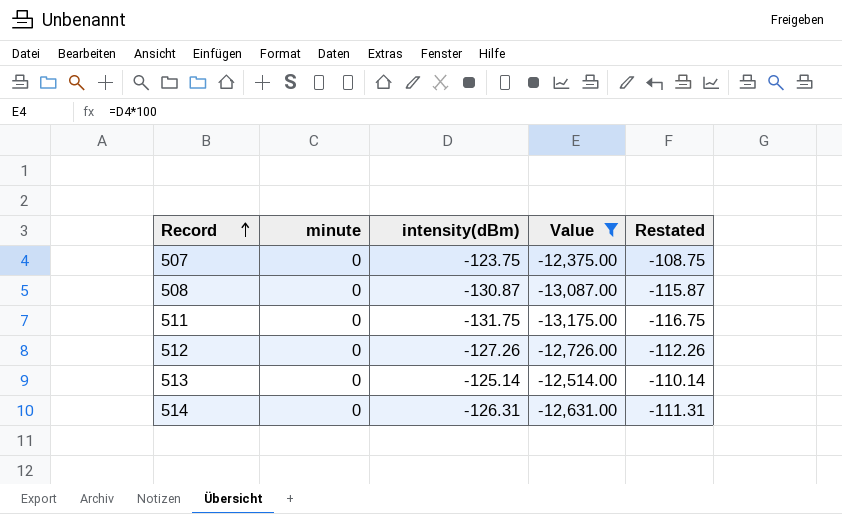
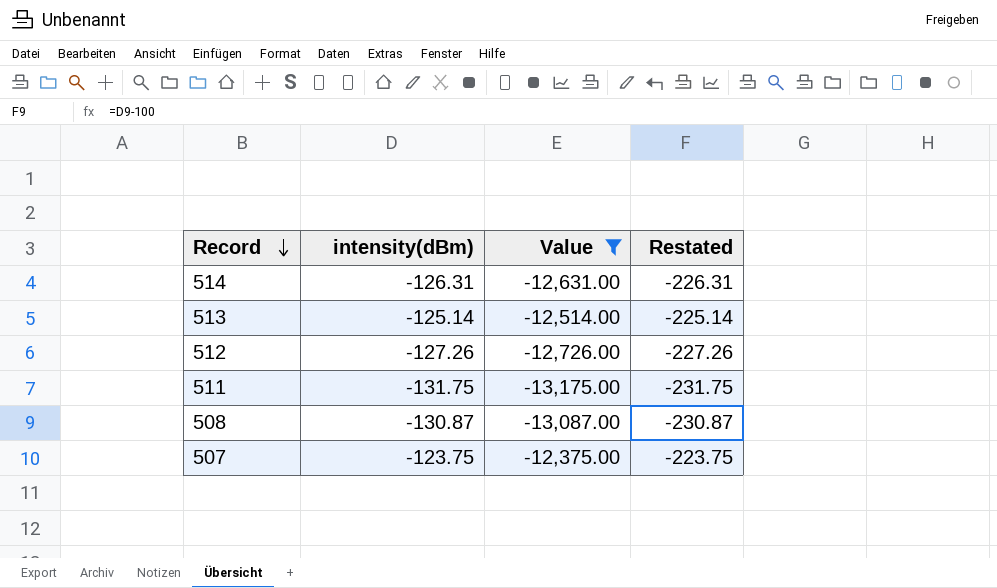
row order: Record ascending -> Record descending
column minute | position: 2 -> none
column Restated | formula: [intensity(dBm)] + 15 -> [intensity(dBm)] - 100

